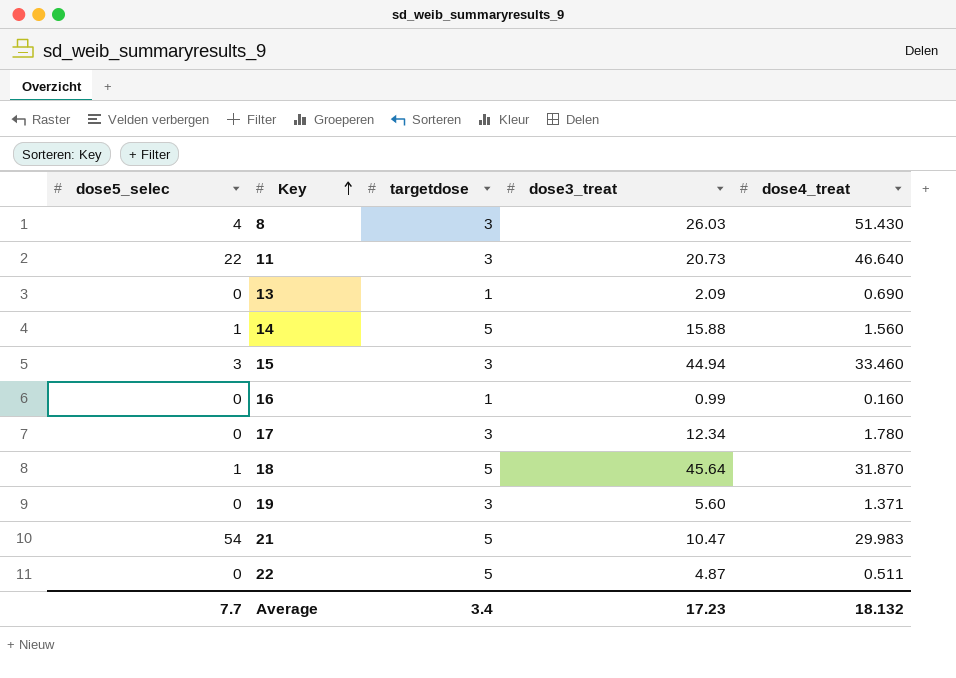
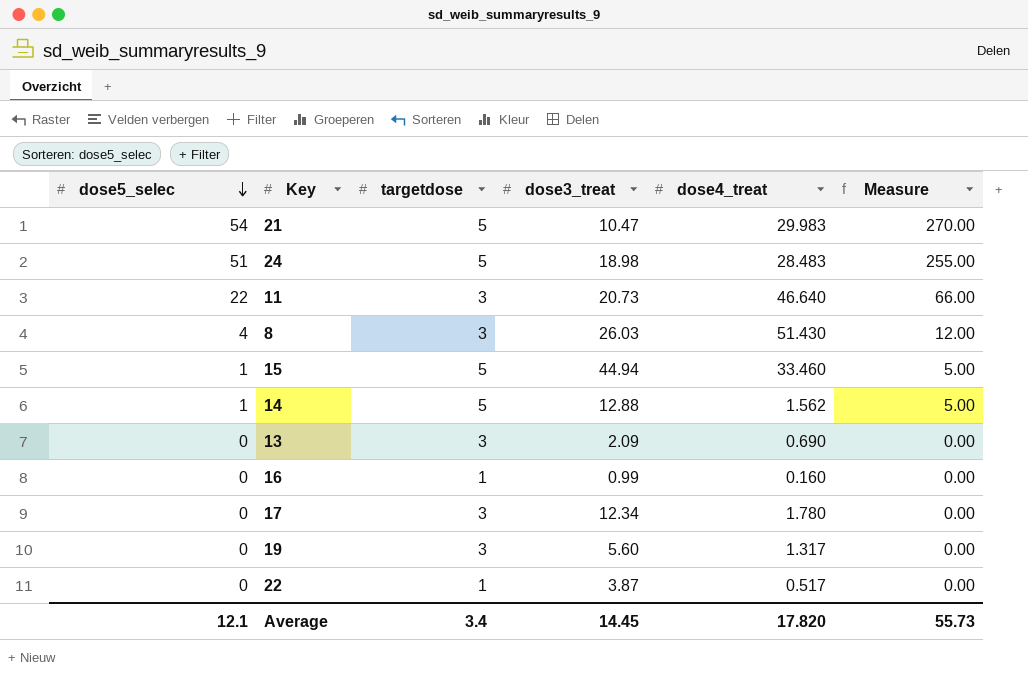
row order: Key ascending -> dose5_selec descending
column Measure | formula: none -> [dose5_selec] * [targetdose]
row 18: 1 | 5 | 45.64 | 31.870 -> none
row 24: none -> 51 | 5 | 18.98 | 28.483 | 255.00
15 | dose5_selec: 3 -> 1
15 | targetdose: 3 -> 5
14 | dose3_treat: 15.88 -> 12.88
14 | dose4_treat: 1.560 -> 1.562
13 | targetdose: 1 -> 3
19 | dose4_treat: 1.371 -> 1.317
22 | targetdose: 5 -> 1
22 | dose3_treat: 4.87 -> 3.87
22 | dose4_treat: 0.511 -> 0.517
Average | dose5_selec: 7.7 -> 12.1
Average | dose3_treat: 17.23 -> 14.45
Average | dose4_treat: 18.132 -> 17.820

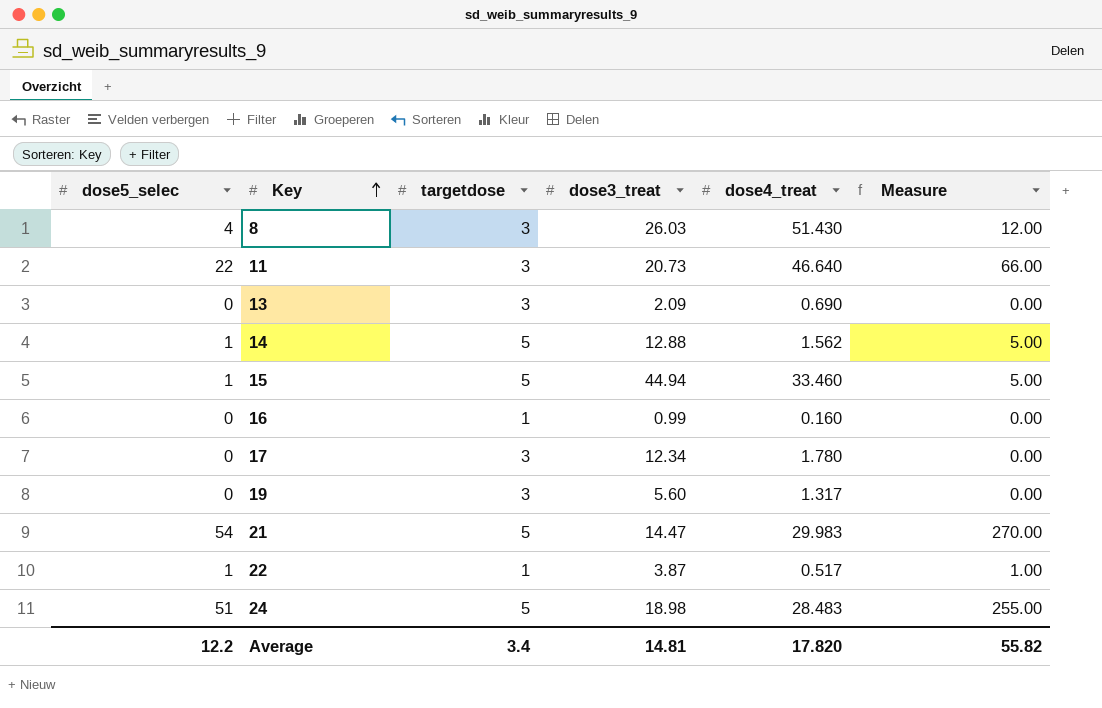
row order: dose5_selec descending -> Key ascending
21 | dose3_treat: 10.47 -> 14.47
22 | dose5_selec: 0 -> 1
22 | Measure: 0.00 -> 1.00
Average | dose5_selec: 12.1 -> 12.2
Average | dose3_treat: 14.45 -> 14.81
Average | Measure: 55.73 -> 55.82

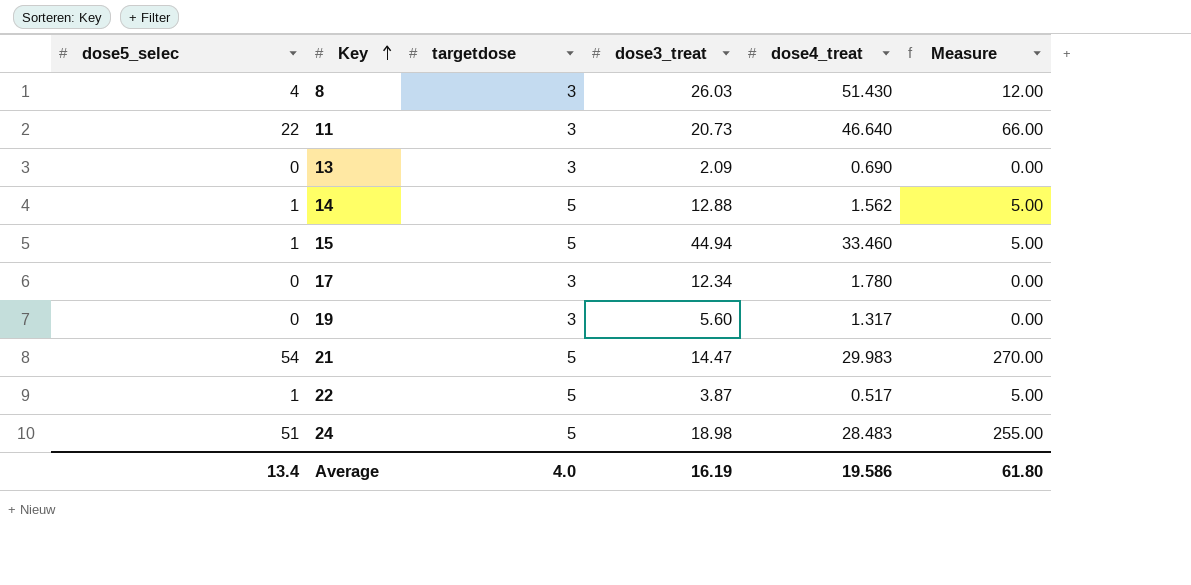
row 16: 0 | 1 | 0.99 | 0.160 | 0.00 -> none
22 | targetdose: 1 -> 5
22 | Measure: 1.00 -> 5.00
Average | dose5_selec: 12.2 -> 13.4
Average | targetdose: 3.4 -> 4.0
Average | dose3_treat: 14.81 -> 16.19
Average | dose4_treat: 17.820 -> 19.586
Average | Measure: 55.82 -> 61.80

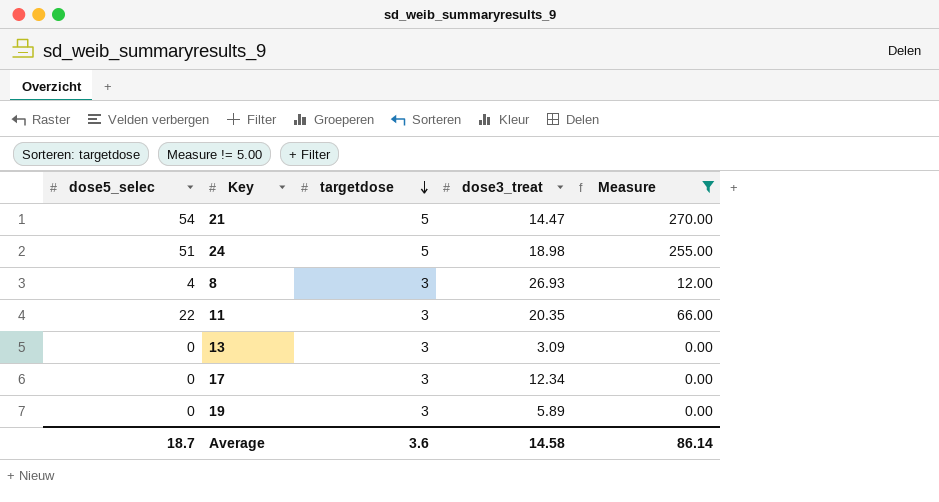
filter: none -> Measure != 5.00
row order: Key ascending -> targetdose descending
column dose4_treat | position: 5 -> none
8 | dose3_treat: 26.03 -> 26.93
11 | dose3_treat: 20.73 -> 20.35
13 | dose3_treat: 2.09 -> 3.09
19 | dose3_treat: 5.60 -> 5.89
Average | dose5_selec: 13.4 -> 18.7
Average | targetdose: 4.0 -> 3.6
Average | dose3_treat: 16.19 -> 14.58
Average | Measure: 61.80 -> 86.14

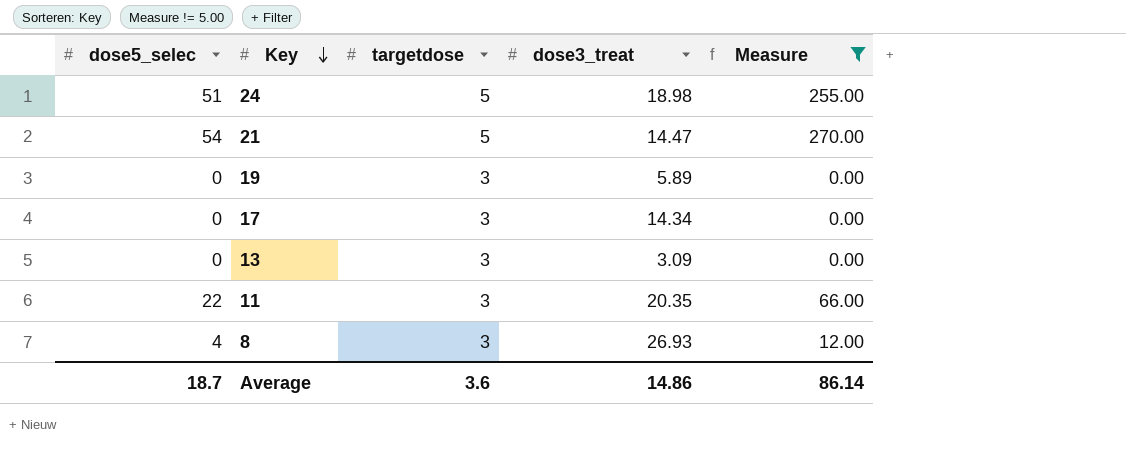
row order: targetdose descending -> Key descending
17 | dose3_treat: 12.34 -> 14.34
Average | dose3_treat: 14.58 -> 14.86

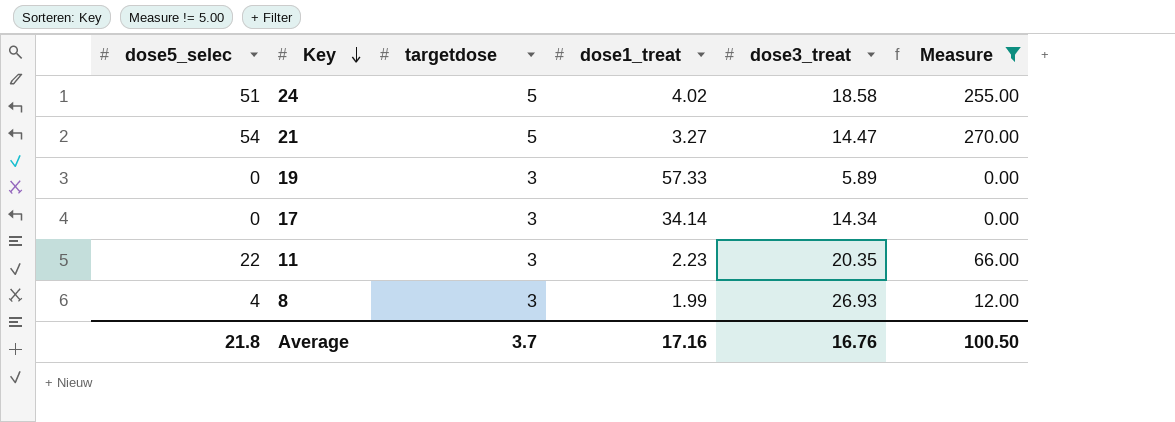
column dose1_treat | position: none -> 4
row 13: 0 | 3 | 3.09 | 0.00 -> none
24 | dose3_treat: 18.98 -> 18.58
Average | dose5_selec: 18.7 -> 21.8
Average | targetdose: 3.6 -> 3.7
Average | dose3_treat: 14.86 -> 16.76
Average | Measure: 86.14 -> 100.50

